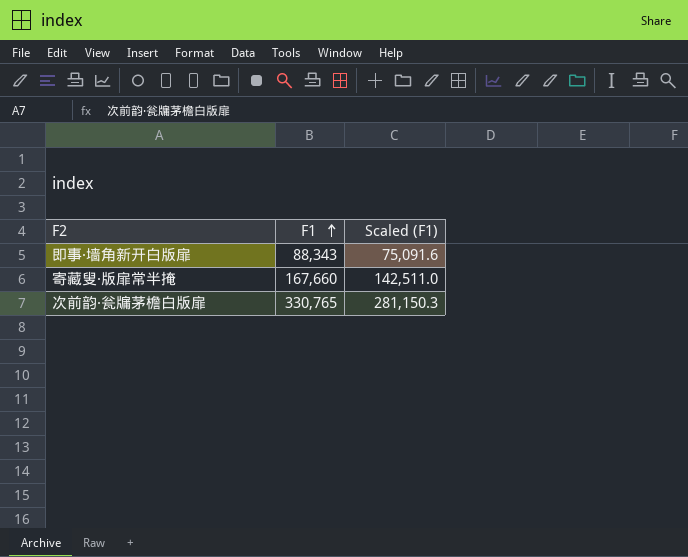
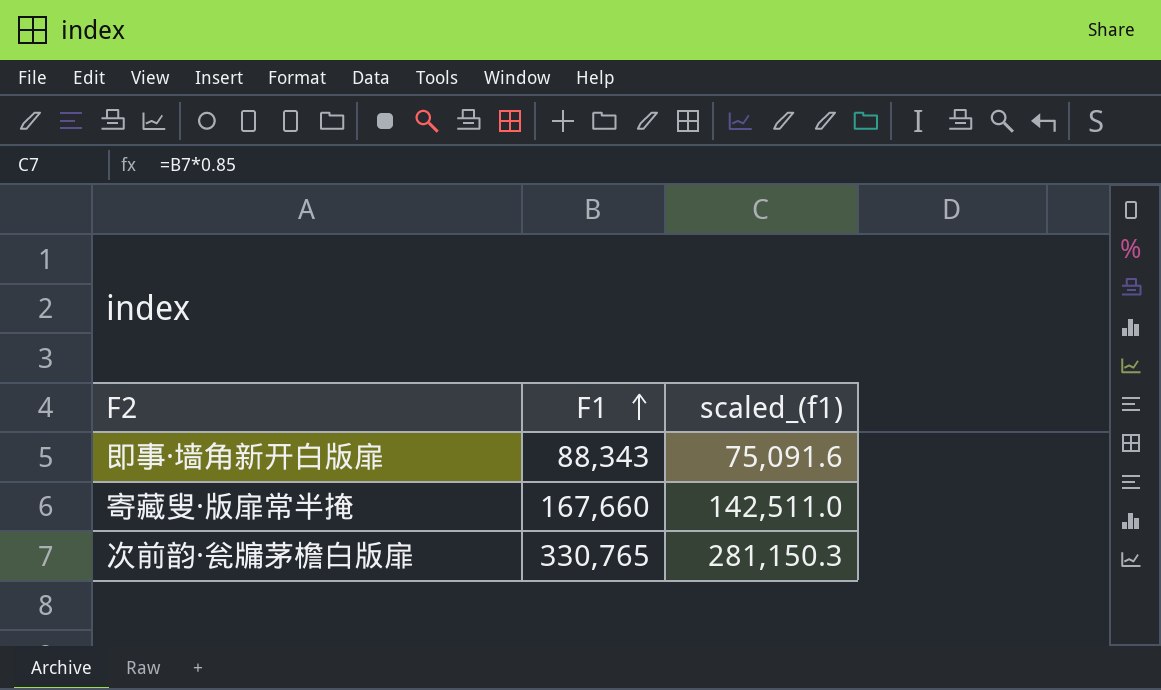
column name: Scaled (F1) -> scaled_(f1)

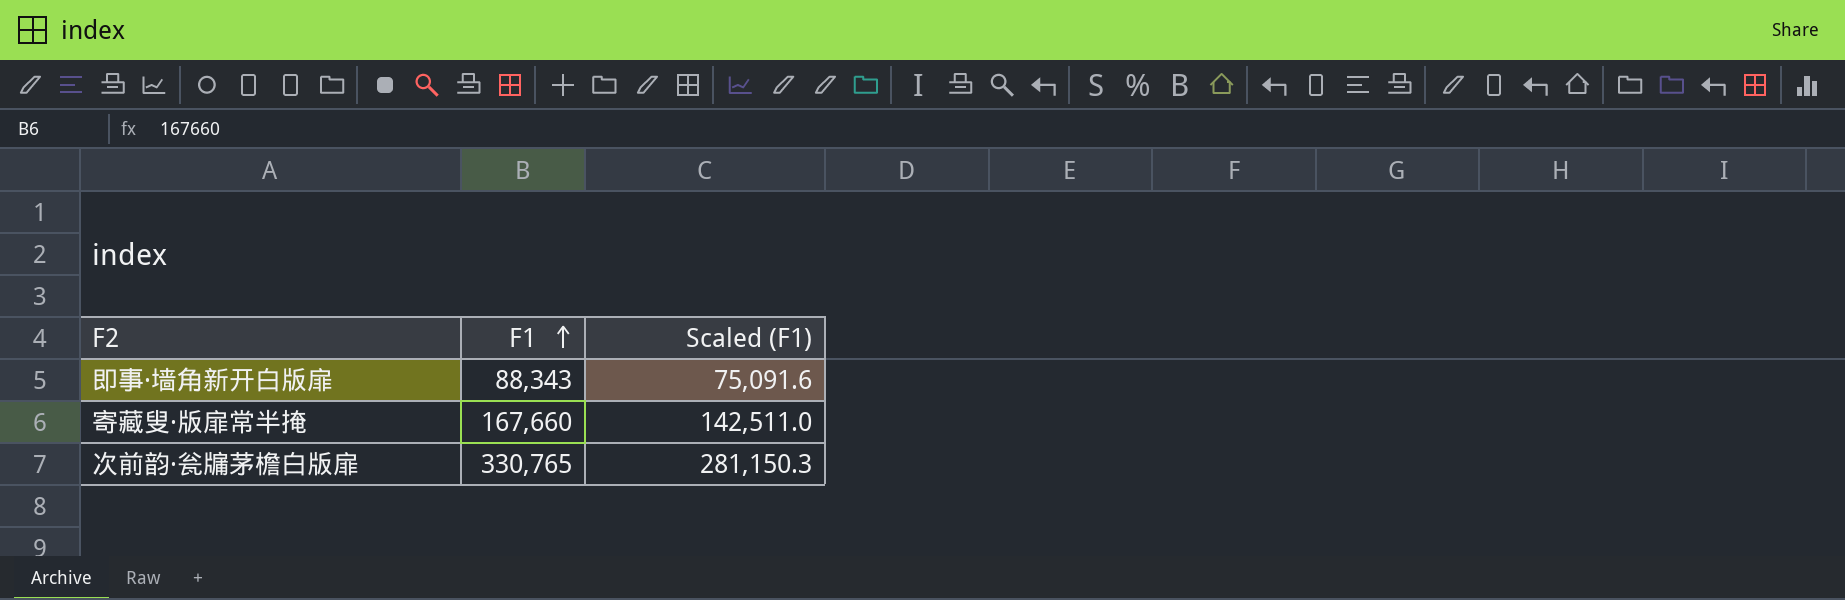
column name: scaled_(f1) -> Scaled (F1)

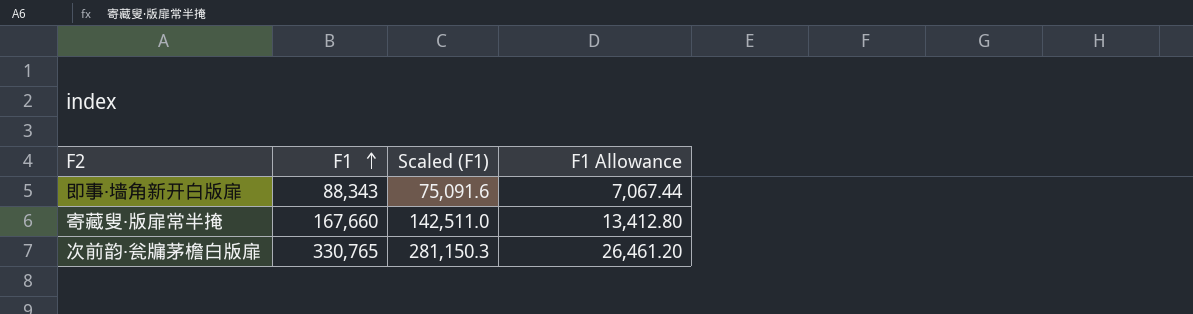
column F1 Allowance | formula: none -> [F1] * 0.08

